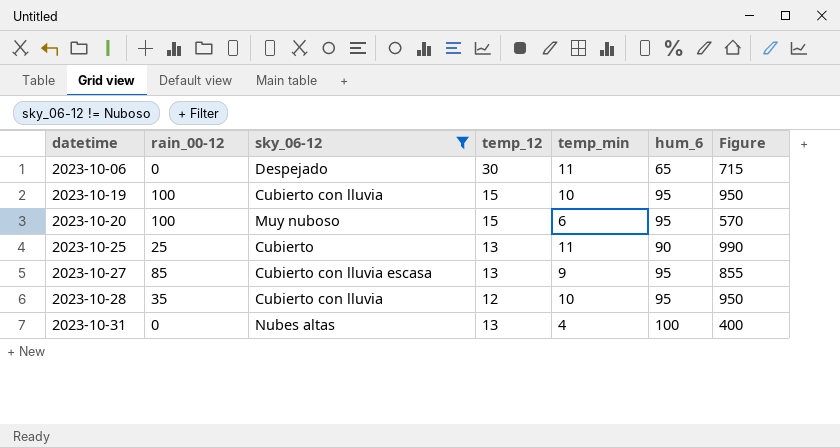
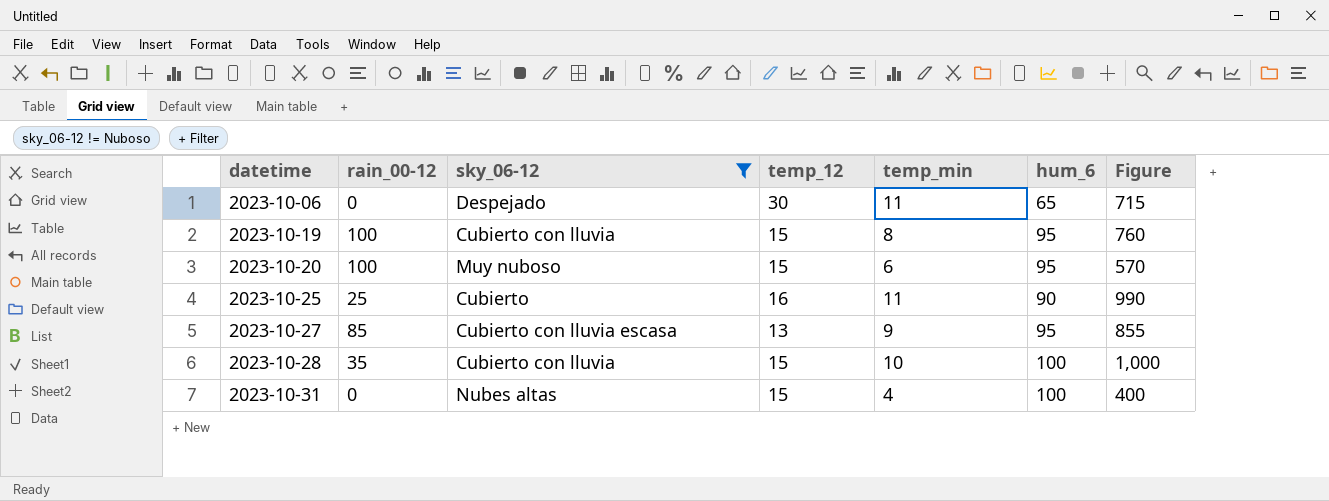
2023-10-19 | temp_min: 10 -> 8
2023-10-19 | Figure: 950 -> 760
2023-10-25 | temp_12: 13 -> 16
2023-10-28 | temp_12: 12 -> 15
2023-10-28 | hum_6: 95 -> 100
2023-10-28 | Figure: 950 -> 1,000
2023-10-31 | temp_12: 13 -> 15

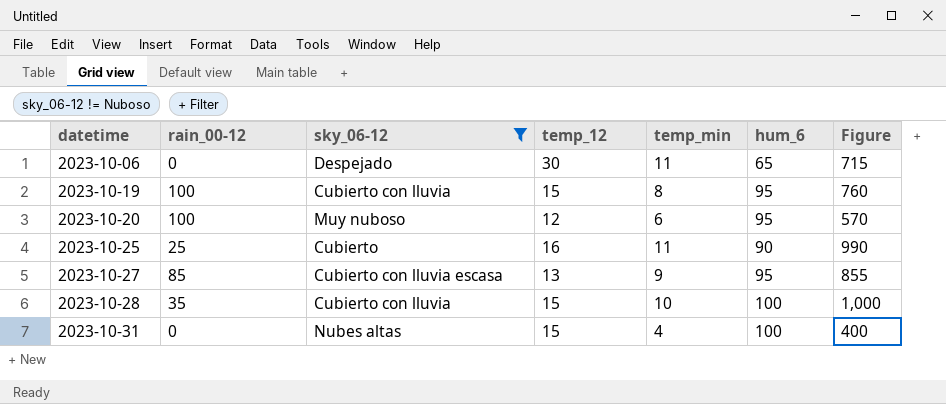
2023-10-20 | temp_12: 15 -> 12

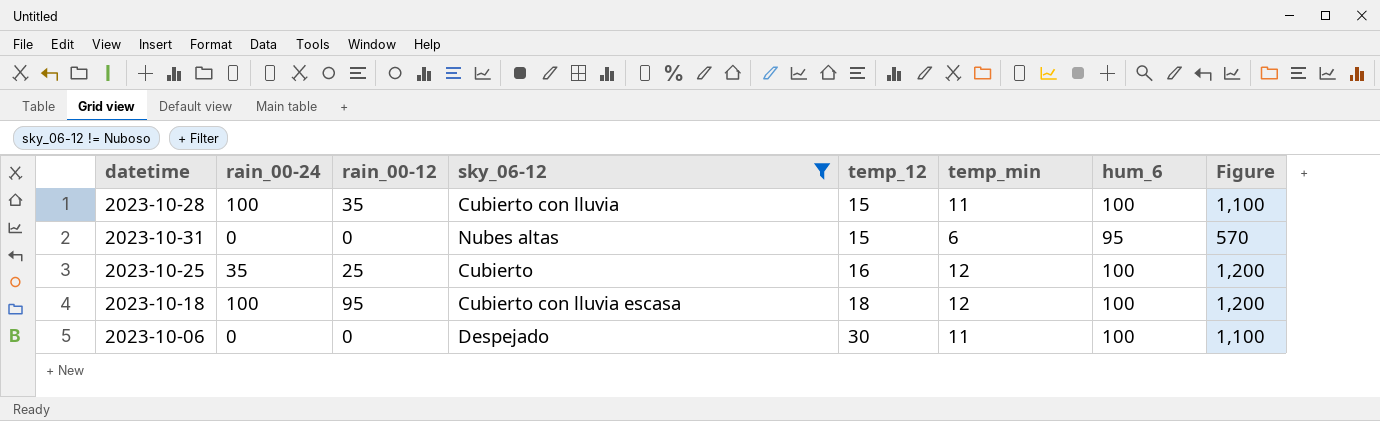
row order: datetime ascending -> temp_12 ascending
column rain_00-24 | position: none -> 2
row 2023-10-19: 100 | Cubierto con lluvia | 15 | 8 | 95 | 760 -> none
row 2023-10-20: 100 | Muy nuboso | 12 | 6 | 95 | 570 -> none
row 2023-10-27: 85 | Cubierto con lluvia escasa | 13 | 9 | 95 | 855 -> none
2023-10-28 | temp_min: 10 -> 11
2023-10-28 | Figure: 1,000 -> 1,100
2023-10-31 | temp_min: 4 -> 6
2023-10-31 | hum_6: 100 -> 95
2023-10-31 | Figure: 400 -> 570
2023-10-25 | temp_min: 11 -> 12
2023-10-25 | hum_6: 90 -> 100
2023-10-25 | Figure: 990 -> 1,200
row 2023-10-18: none -> 100 | 95 | Cubierto con lluvia escasa | 18 | 12 | 100 | 1,200
2023-10-06 | hum_6: 65 -> 100
2023-10-06 | Figure: 715 -> 1,100

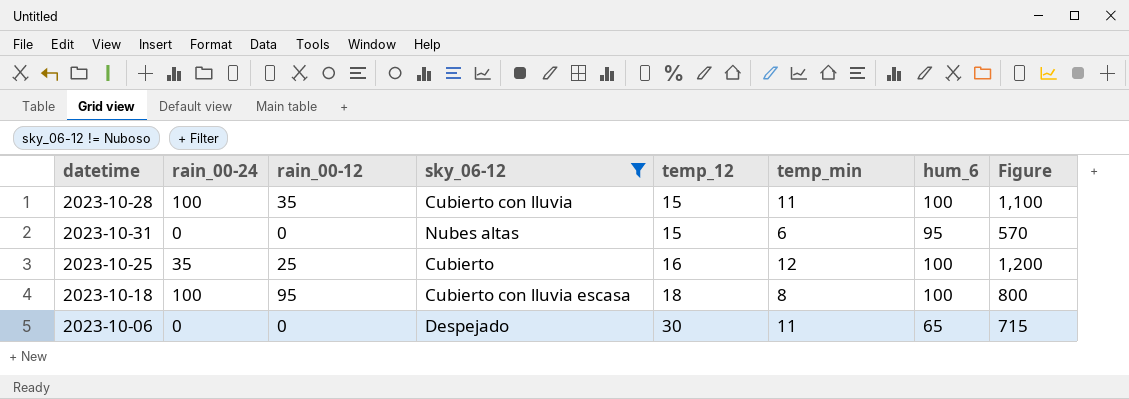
2023-10-18 | temp_min: 12 -> 8
2023-10-18 | Figure: 1,200 -> 800
2023-10-06 | hum_6: 100 -> 65
2023-10-06 | Figure: 1,100 -> 715

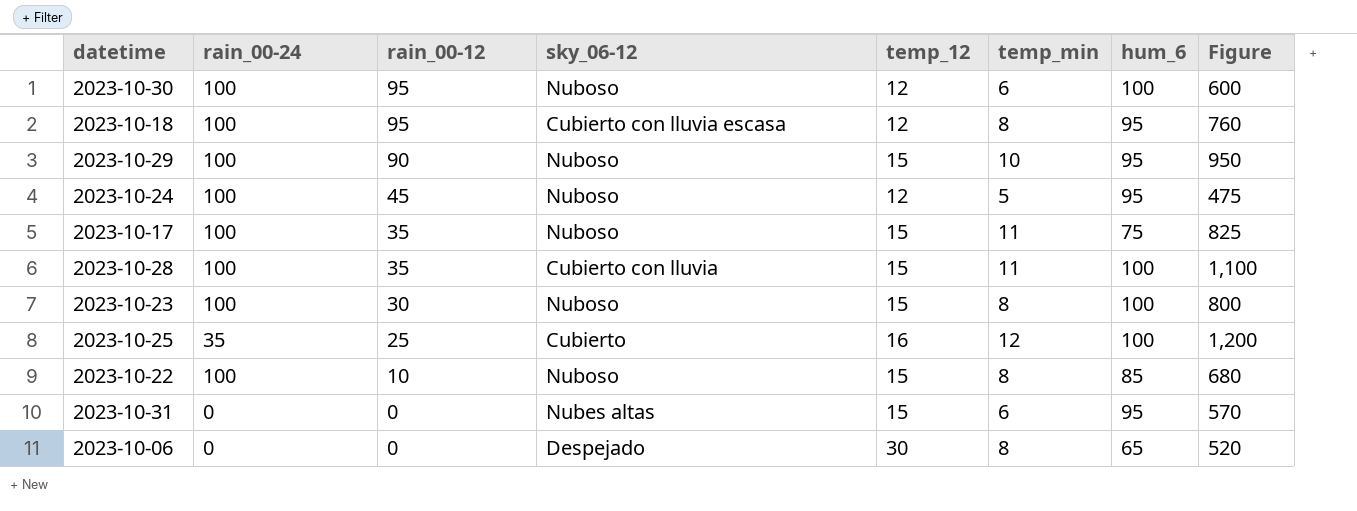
filter: sky_06-12 != Nuboso -> none
row order: temp_12 ascending -> rain_00-12 descending
2023-10-18 | temp_12: 18 -> 12
2023-10-18 | hum_6: 100 -> 95
2023-10-18 | Figure: 800 -> 760
2023-10-06 | temp_min: 11 -> 8
2023-10-06 | Figure: 715 -> 520

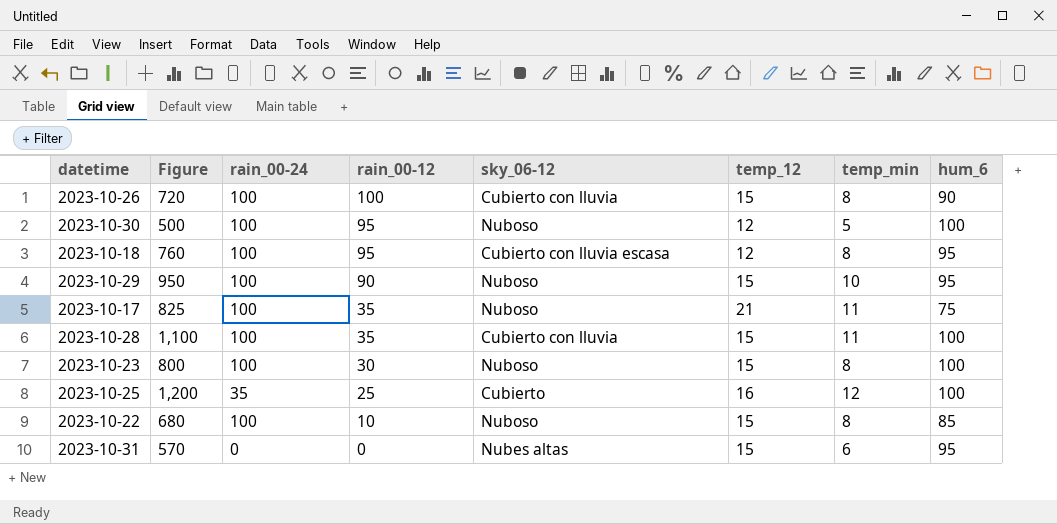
column Figure | position: 8 -> 2
row 2023-10-24: 100 | 45 | Nuboso | 12 | 5 | 95 | 475 -> none
row 2023-10-06: 0 | 0 | Despejado | 30 | 8 | 65 | 520 -> none
row 2023-10-26: none -> 720 | 100 | 100 | Cubierto con lluvia | 15 | 8 | 90
2023-10-30 | Figure: 600 -> 500
2023-10-30 | temp_min: 6 -> 5
2023-10-17 | temp_12: 15 -> 21

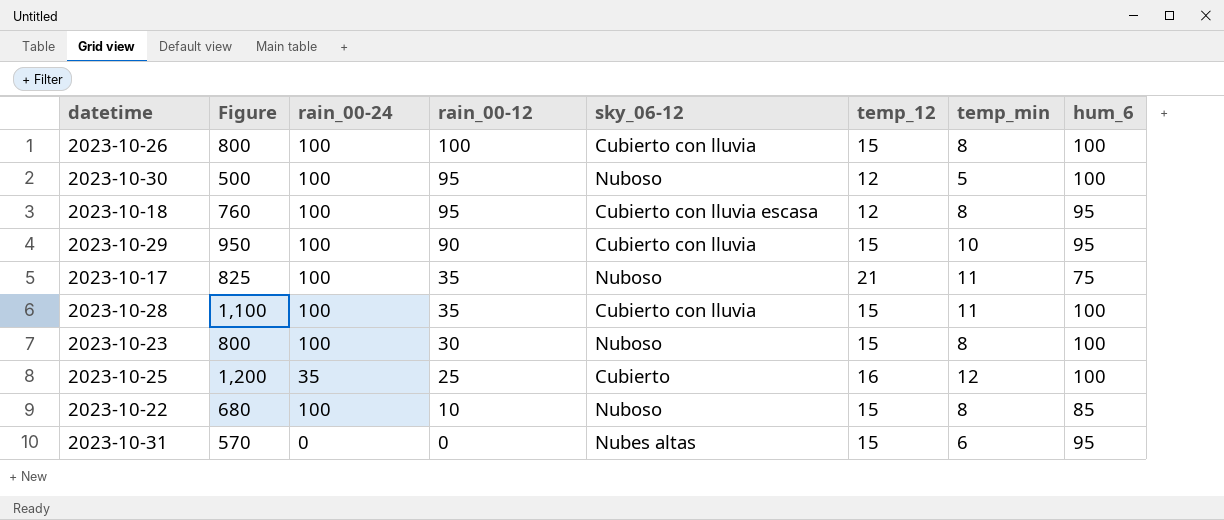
2023-10-26 | Figure: 720 -> 800
2023-10-26 | hum_6: 90 -> 100
2023-10-29 | sky_06-12: Nuboso -> Cubierto con lluvia

